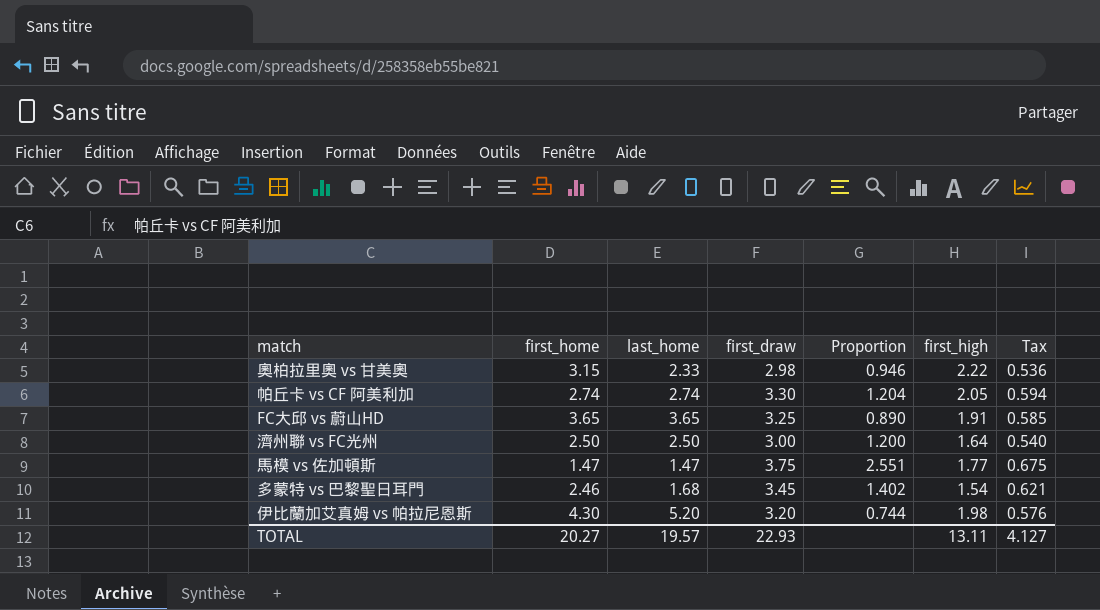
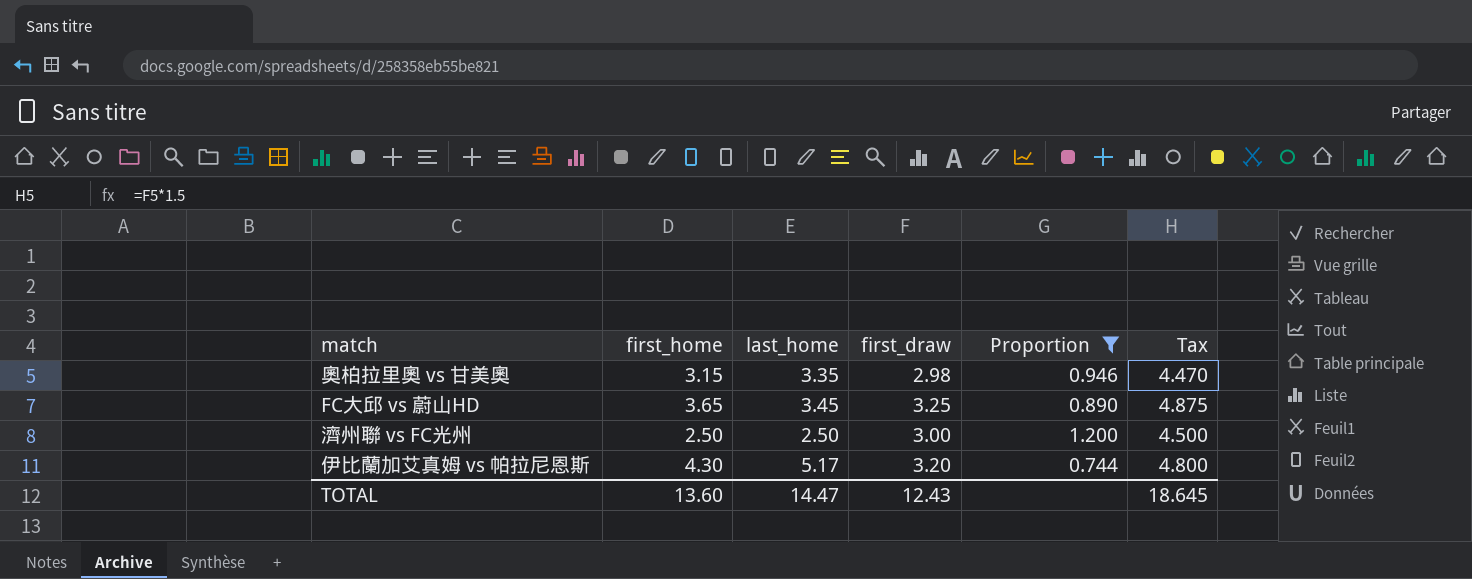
filter: none -> Proportion <= 1.200
column first_high | position: 6 -> none
column Tax | formula: [first_draw] * 0.18 -> [first_draw] * 1.5
奧柏拉里奧 vs 甘美奧 | last_home: 2.33 -> 3.35
FC大邱 vs 蔚山HD | last_home: 3.65 -> 3.45
伊比蘭加艾真姆 vs 帕拉尼恩斯 | last_home: 5.20 -> 5.17
TOTAL | first_home: 20.27 -> 13.60
TOTAL | last_home: 19.57 -> 14.47
TOTAL | first_draw: 22.93 -> 12.43
TOTAL | Tax: 4.127 -> 18.645

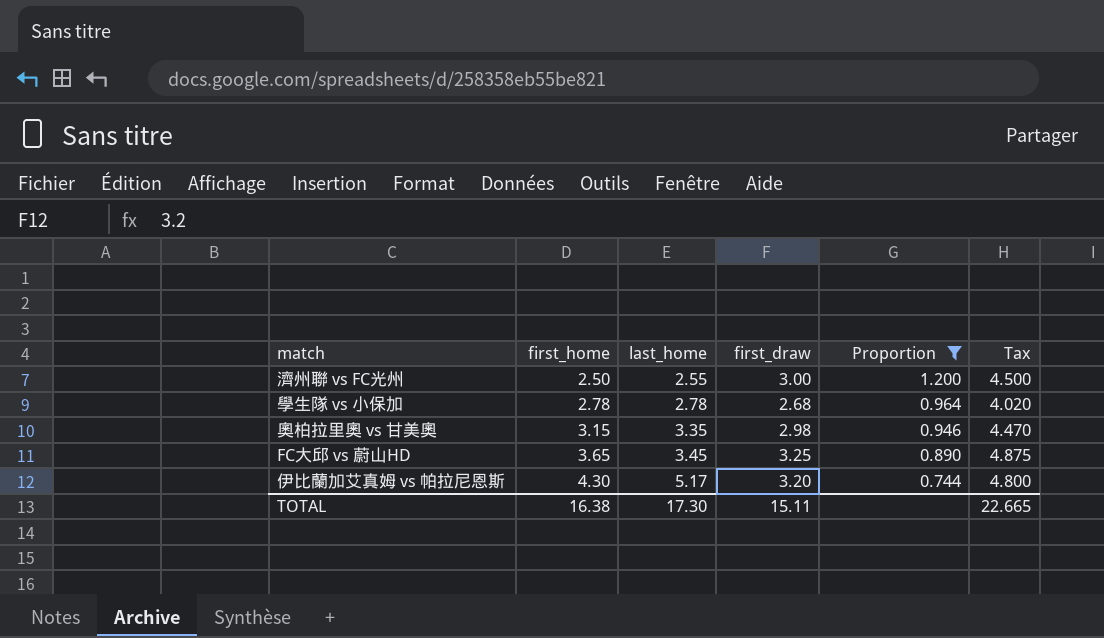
row order: none -> first_home ascending
濟州聯 vs FC光州 | last_home: 2.50 -> 2.55
row 學生隊 vs 小保加: none -> 2.78 | 2.78 | 2.68 | 0.964 | 4.020
TOTAL | first_home: 13.60 -> 16.38
TOTAL | last_home: 14.47 -> 17.30
TOTAL | first_draw: 12.43 -> 15.11
TOTAL | Tax: 18.645 -> 22.665

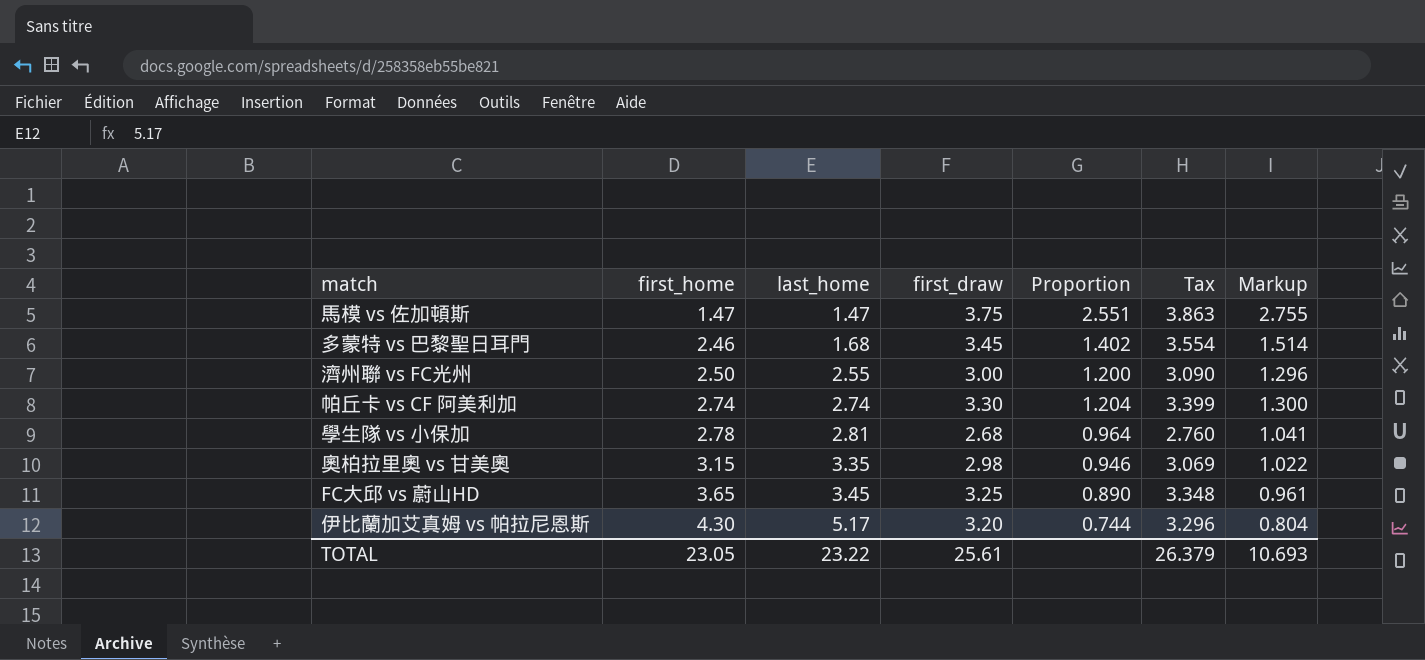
filter: Proportion <= 1.200 -> none
column Tax | formula: [first_draw] * 1.5 -> [first_draw] * 1.03
column Markup | formula: none -> [Proportion] * 1.08
學生隊 vs 小保加 | last_home: 2.78 -> 2.81
TOTAL | first_home: 16.38 -> 23.05
TOTAL | last_home: 17.30 -> 23.22
TOTAL | first_draw: 15.11 -> 25.61
TOTAL | Tax: 22.665 -> 26.379

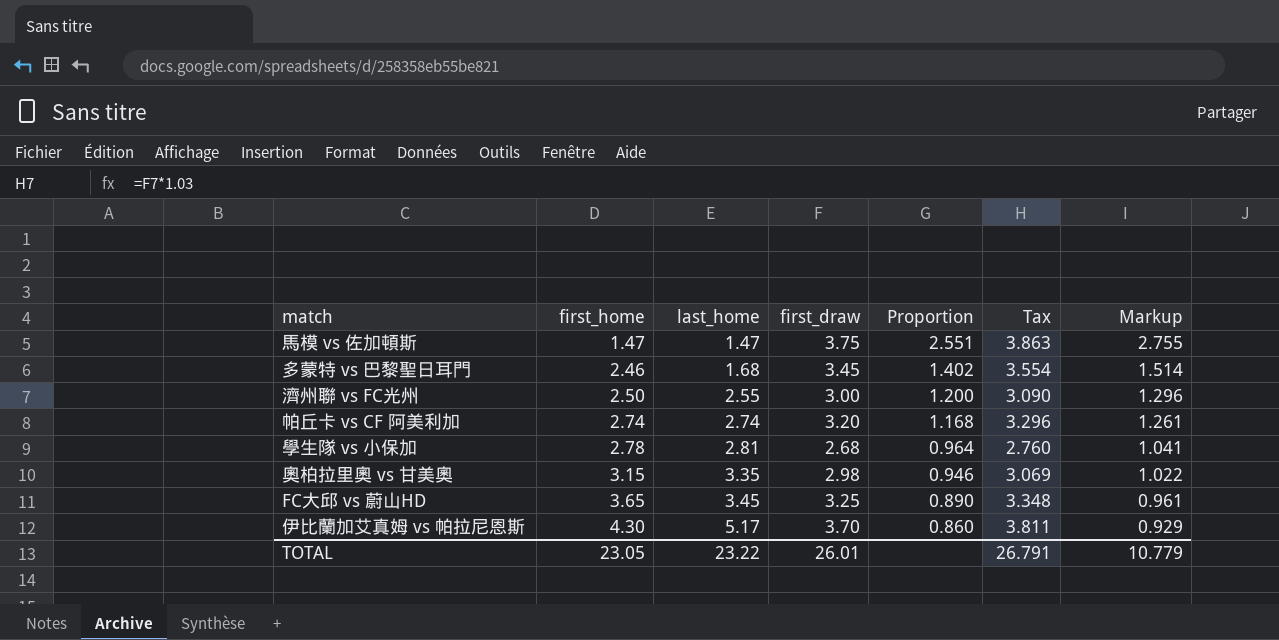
帕丘卡 vs CF 阿美利加 | first_draw: 3.30 -> 3.20
帕丘卡 vs CF 阿美利加 | Proportion: 1.204 -> 1.168
帕丘卡 vs CF 阿美利加 | Tax: 3.399 -> 3.296
帕丘卡 vs CF 阿美利加 | Markup: 1.300 -> 1.261
伊比蘭加艾真姆 vs 帕拉尼恩斯 | first_draw: 3.20 -> 3.70
伊比蘭加艾真姆 vs 帕拉尼恩斯 | Proportion: 0.744 -> 0.860
伊比蘭加艾真姆 vs 帕拉尼恩斯 | Tax: 3.296 -> 3.811
伊比蘭加艾真姆 vs 帕拉尼恩斯 | Markup: 0.804 -> 0.929
TOTAL | first_draw: 25.61 -> 26.01
TOTAL | Tax: 26.379 -> 26.791
TOTAL | Markup: 10.693 -> 10.779

